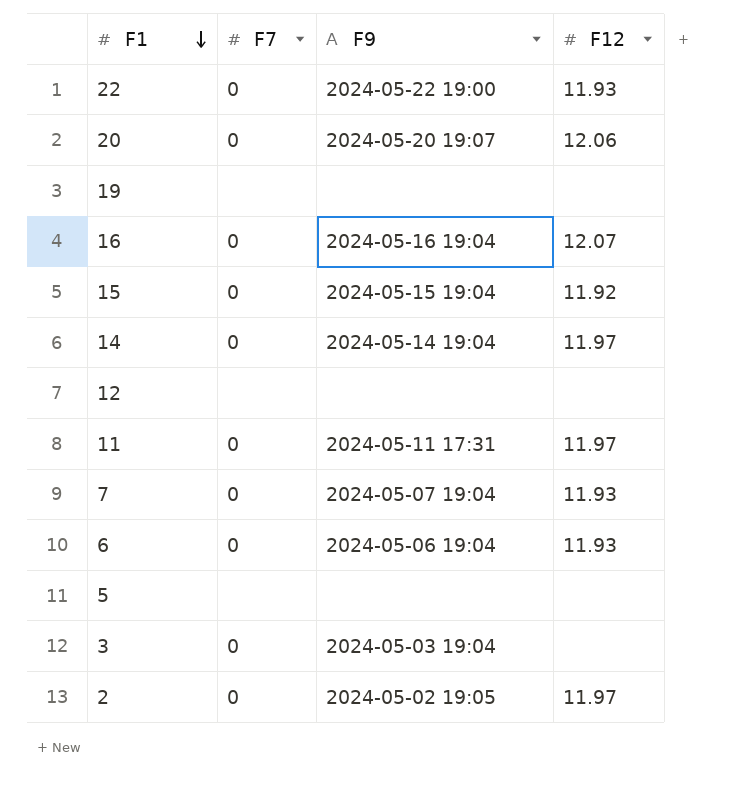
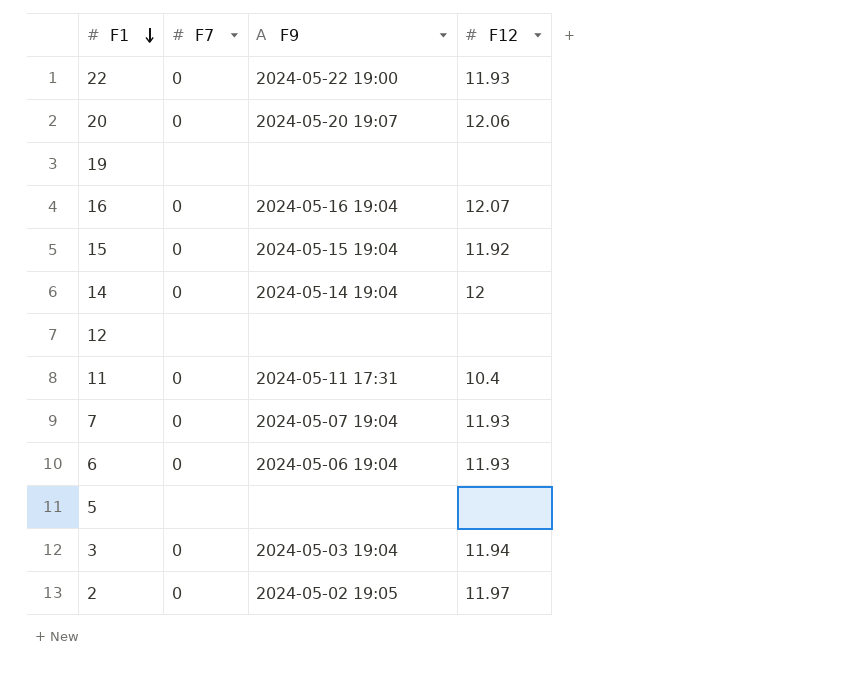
14 | F12: 11.97 -> 12
11 | F12: 11.97 -> 10.4
3 | F12: none -> 11.94

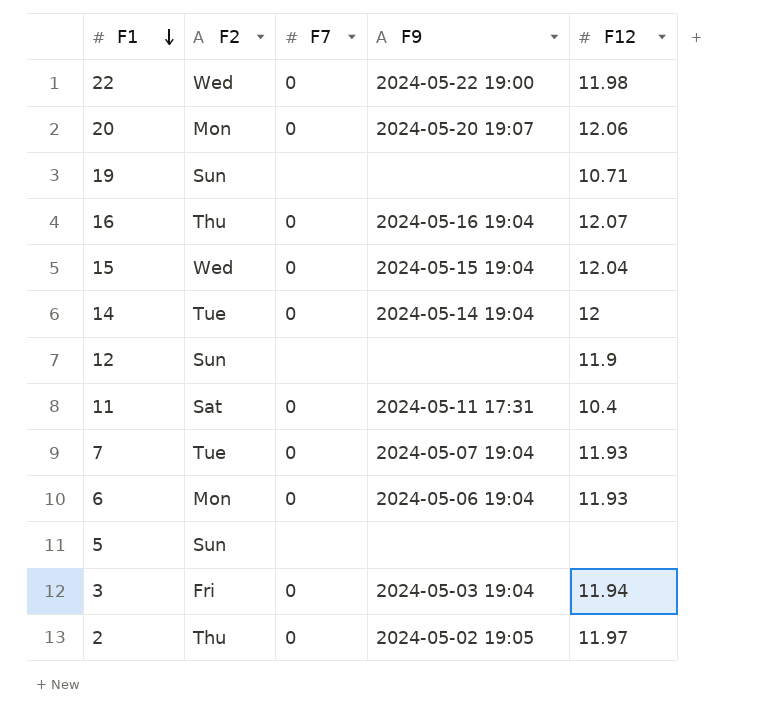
column F2 | position: none -> 2
22 | F12: 11.93 -> 11.98
19 | F12: none -> 10.71
15 | F12: 11.92 -> 12.04
12 | F12: none -> 11.9

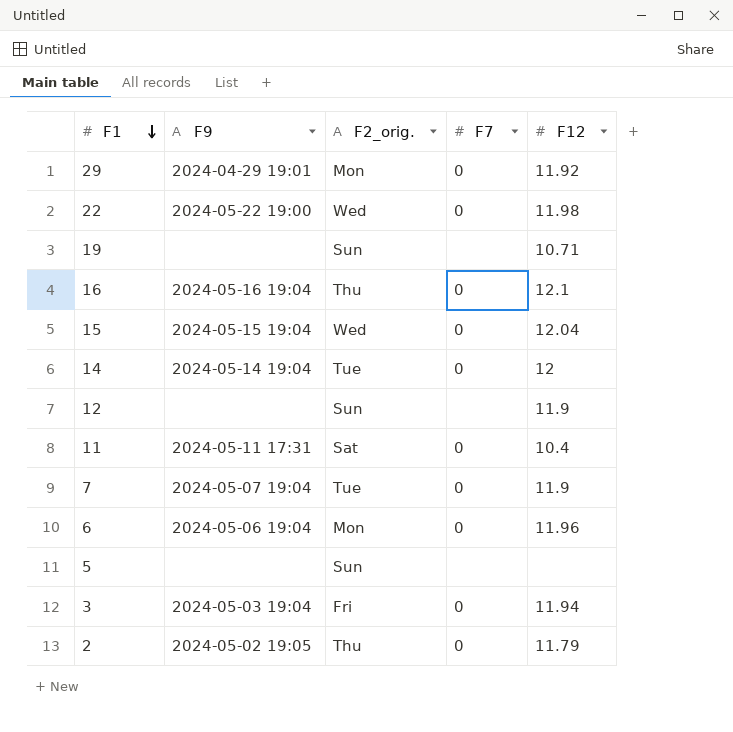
column F9 | position: 4 -> 2
column name: F2 -> F2_orig.
row 20: Mon | 0 | 2024-05-20 19:07 | 12.06 -> none
row 29: none -> 2024-04-29 19:01 | Mon | 0 | 11.92
16 | F12: 12.07 -> 12.1
7 | F12: 11.93 -> 11.9
6 | F12: 11.93 -> 11.96
2 | F12: 11.97 -> 11.79

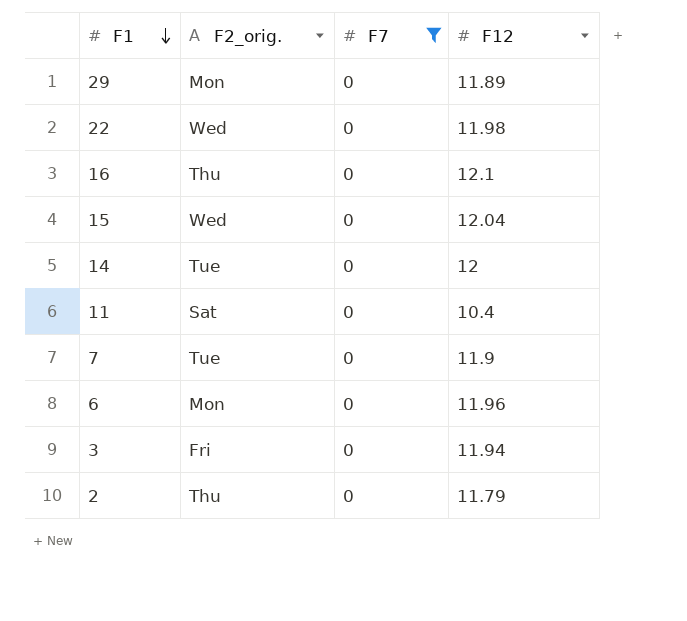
filter: none -> F7 = 0
column F9 | position: 2 -> none
29 | F12: 11.92 -> 11.89

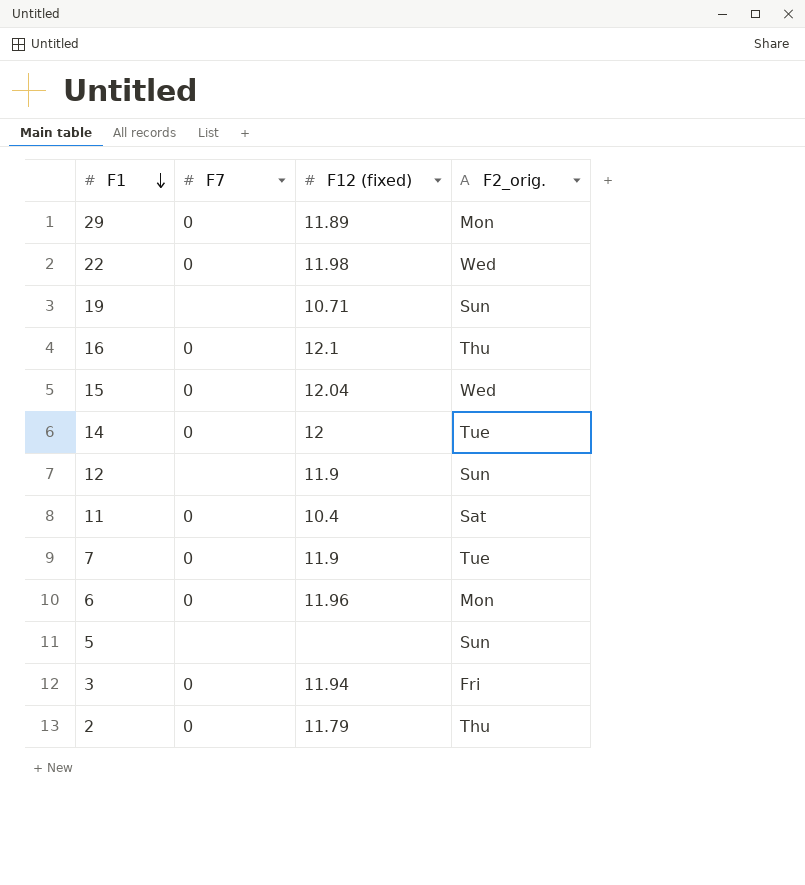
filter: F7 = 0 -> none
column name: F12 -> F12 (fixed)
column F2_orig. | position: 2 -> 4

